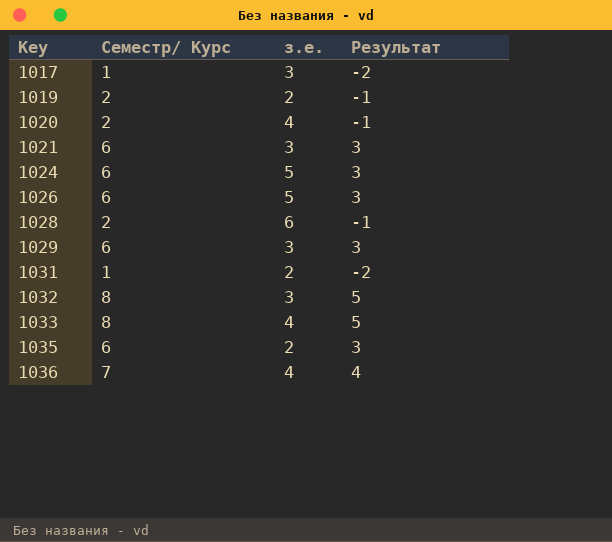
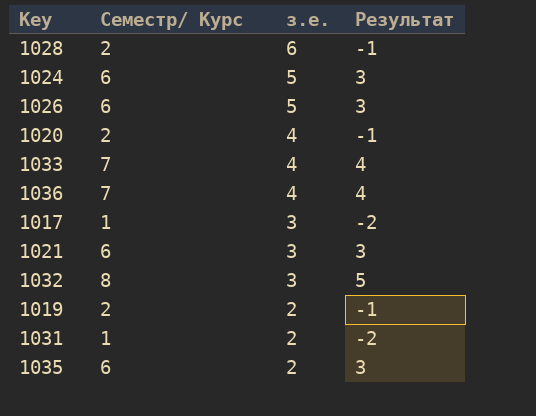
row order: Key ascending -> з.е. descending
row 1029: 6 | 3 | 3 -> none
1033 | Семестр/ Курс: 8 -> 7
1033 | Результат: 5 -> 4

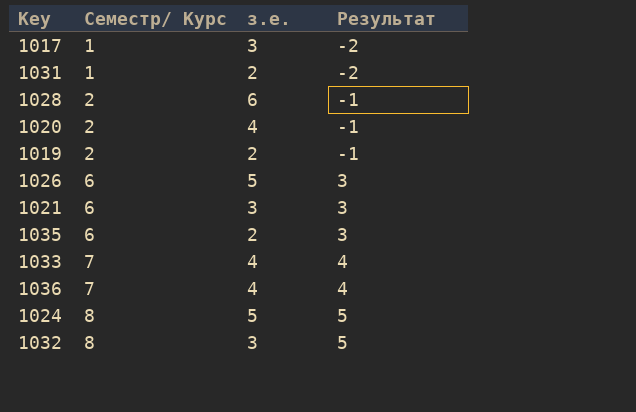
row order: з.е. descending -> Семестр/ Курс ascending
1024 | Семестр/ Курс: 6 -> 8
1024 | Результат: 3 -> 5

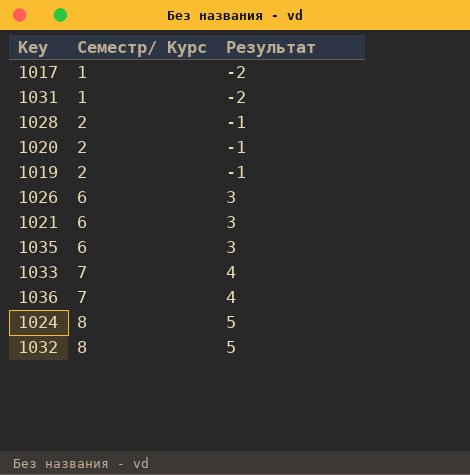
column з.е. | position: 3 -> none

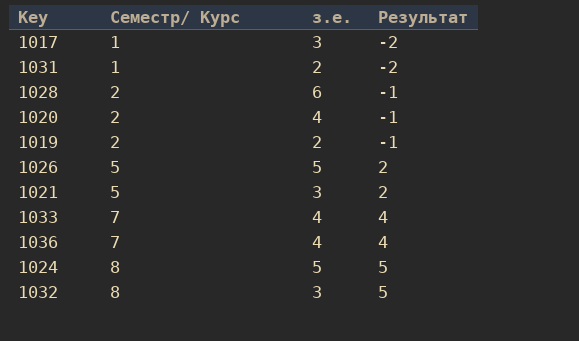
column з.е. | position: none -> 3
row 1035: 6 | 3 -> none
1026 | Семестр/ Курс: 6 -> 5
1026 | Результат: 3 -> 2
1021 | Семестр/ Курс: 6 -> 5
1021 | Результат: 3 -> 2

